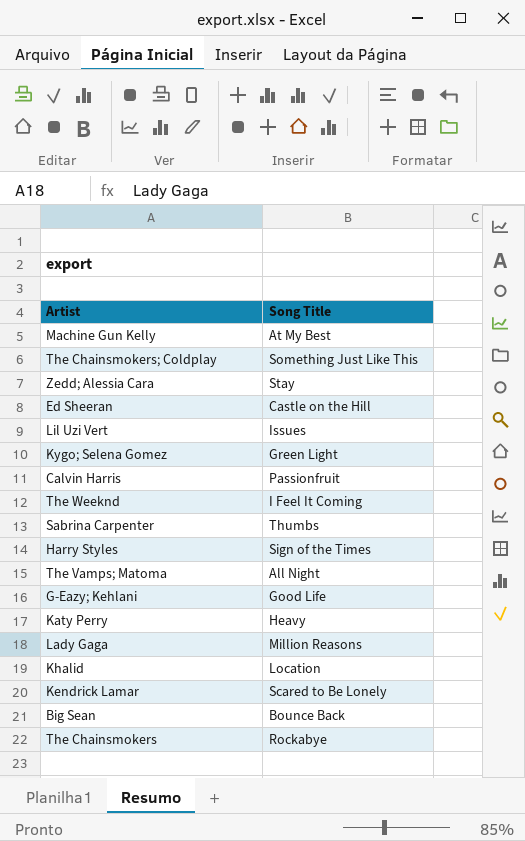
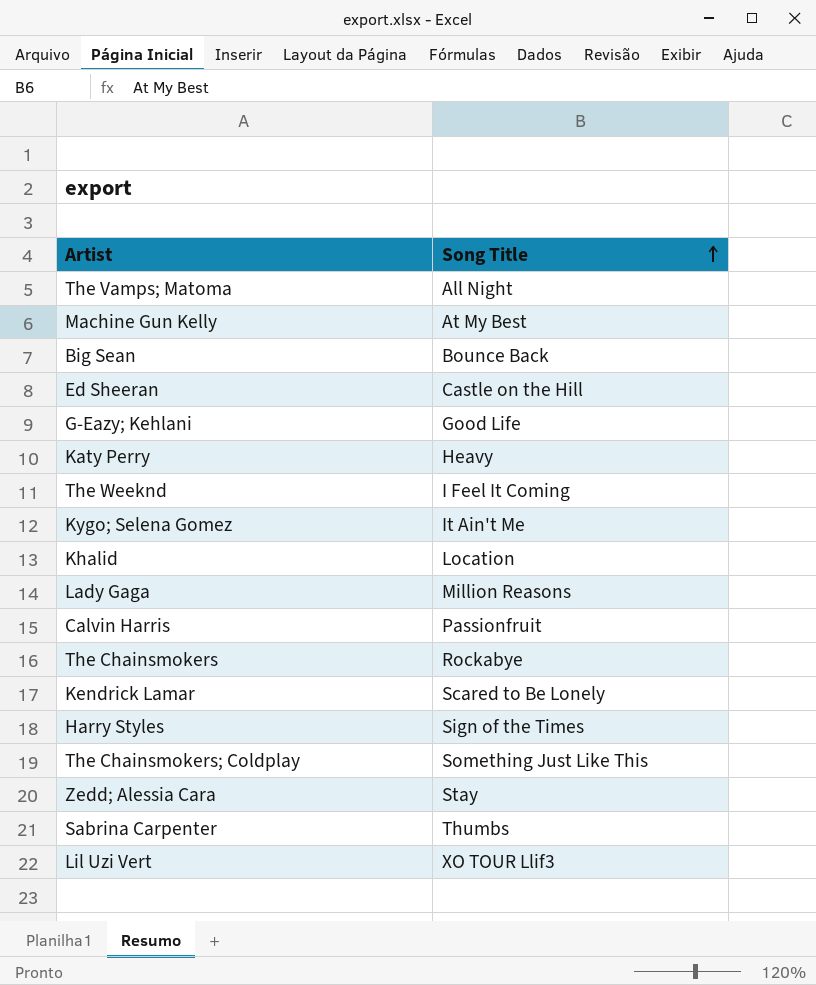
row order: none -> Song Title ascending
Kygo; Selena Gomez | Song Title: Green Light -> It Ain't Me
Lil Uzi Vert | Song Title: Issues -> XO TOUR Llif3

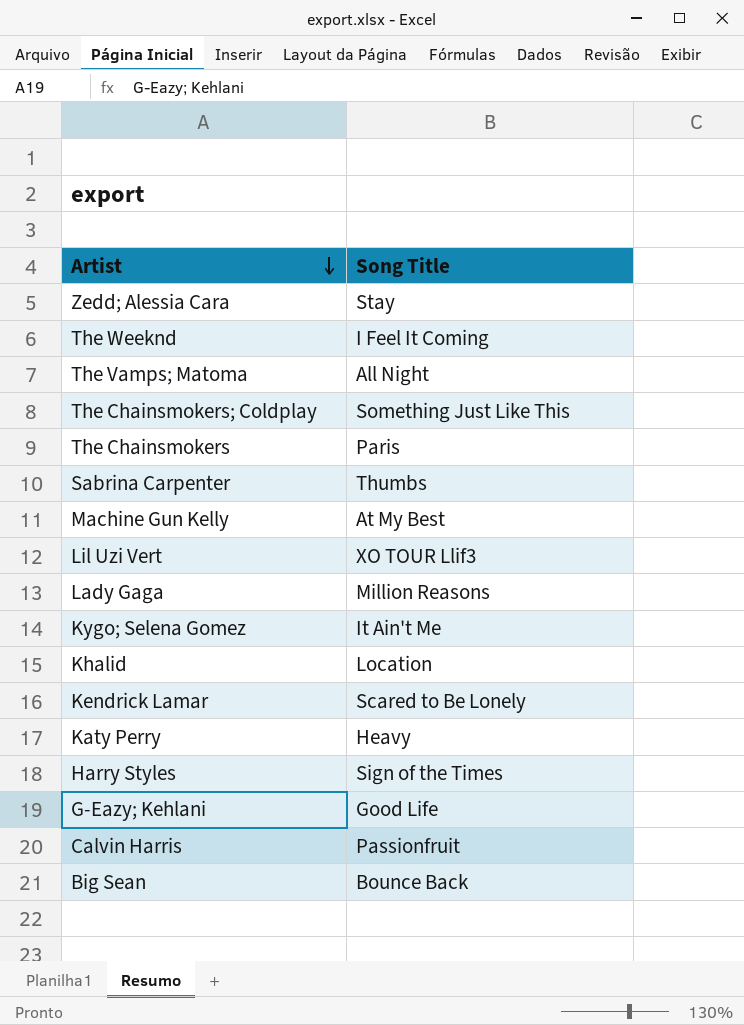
row order: Song Title ascending -> Artist descending
row Ed Sheeran: Castle on the Hill -> none
The Chainsmokers | Song Title: Rockabye -> Paris

